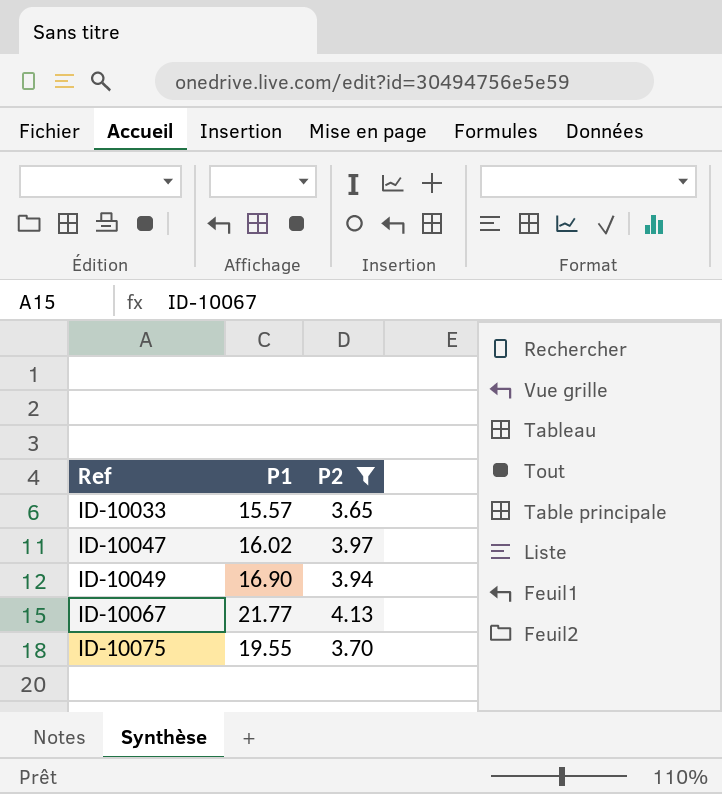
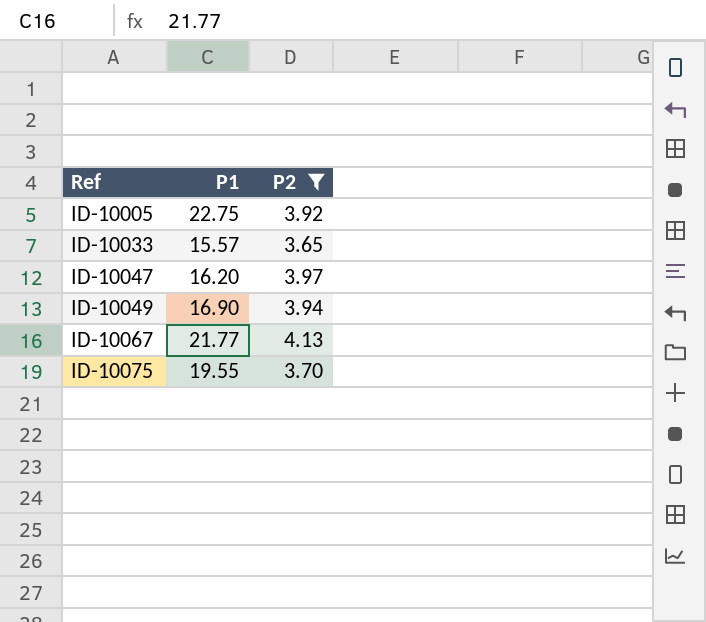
row ID-10005: none -> 22.75 | 3.92
ID-10047 | P1: 16.02 -> 16.20

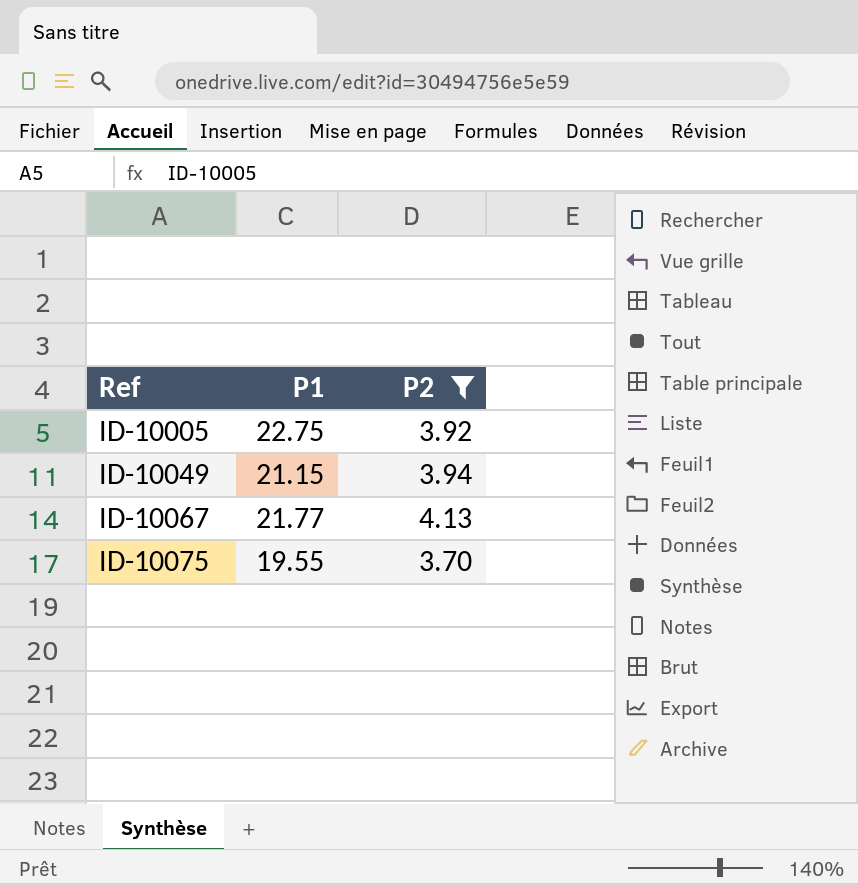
row ID-10033: 15.57 | 3.65 -> none
row ID-10047: 16.20 | 3.97 -> none
ID-10049 | P1: 16.90 -> 21.15

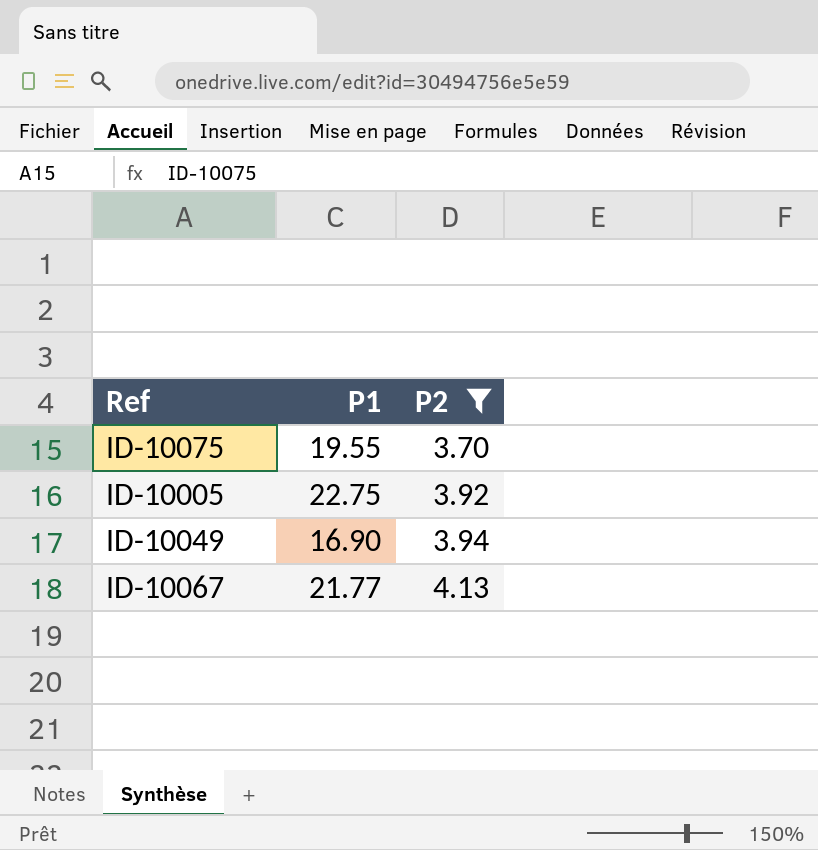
row order: Ref ascending -> P2 ascending
ID-10049 | P1: 21.15 -> 16.90

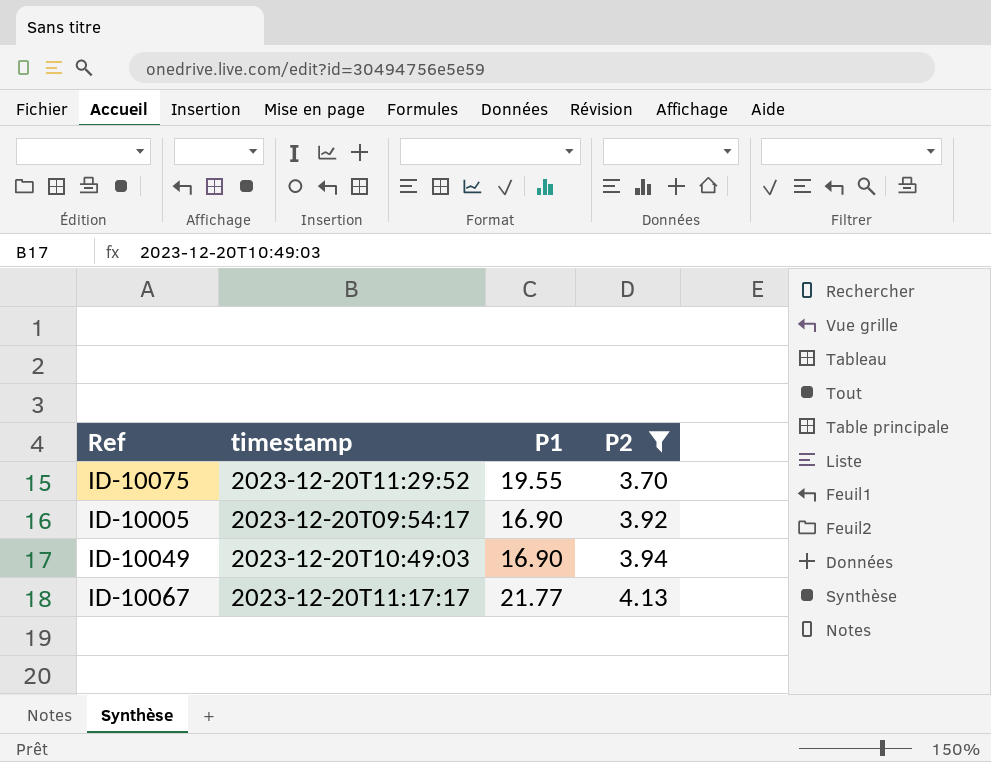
column timestamp | position: none -> 2
ID-10005 | P1: 22.75 -> 16.90

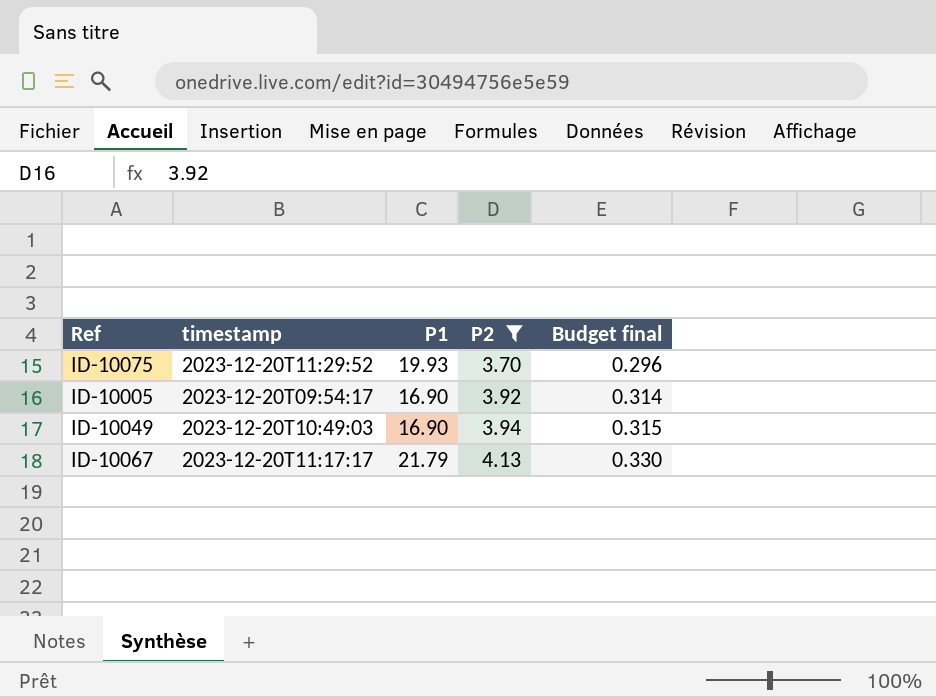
column Budget final | formula: none -> [P2] * 0.08
ID-10075 | P1: 19.55 -> 19.93
ID-10067 | P1: 21.77 -> 21.79

